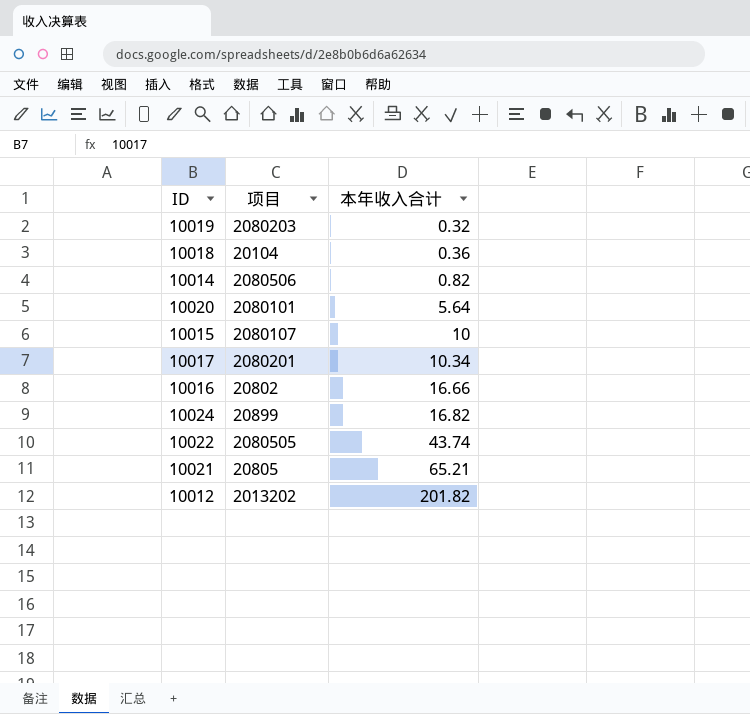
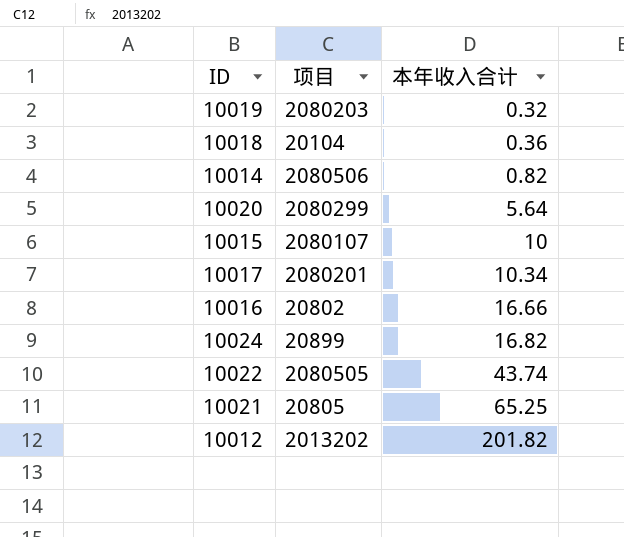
10020 | 项目: 2080101 -> 2080299
10021 | 本年收入合计: 65.21 -> 65.25

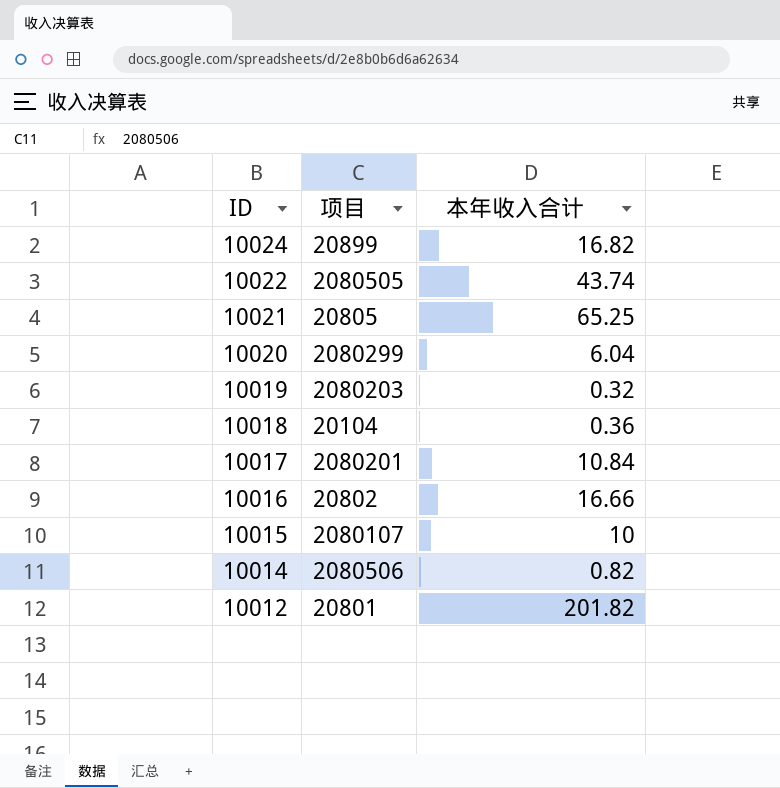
row order: 本年收入合计 ascending -> ID descending
10020 | 本年收入合计: 5.64 -> 6.04
10017 | 本年收入合计: 10.34 -> 10.84
10012 | 项目: 2013202 -> 20801

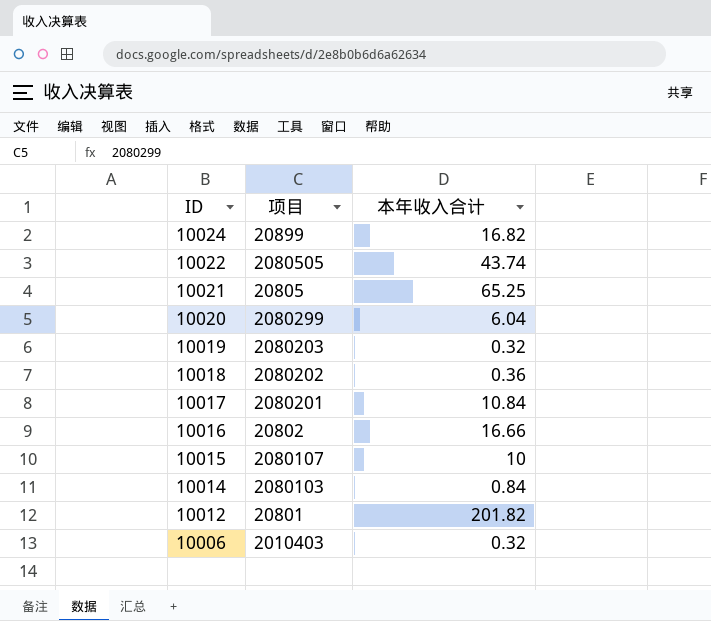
10018 | 项目: 20104 -> 2080202
10014 | 项目: 2080506 -> 2080103
10014 | 本年收入合计: 0.82 -> 0.84
row 10006: none -> 2010403 | 0.32

